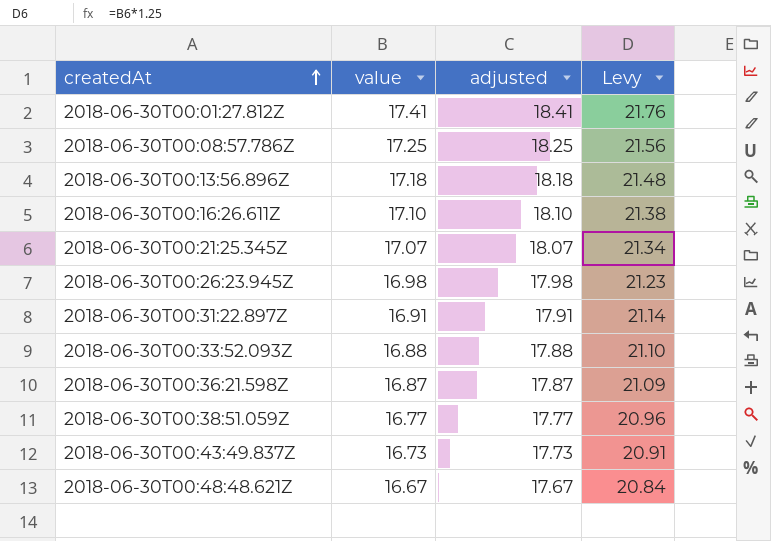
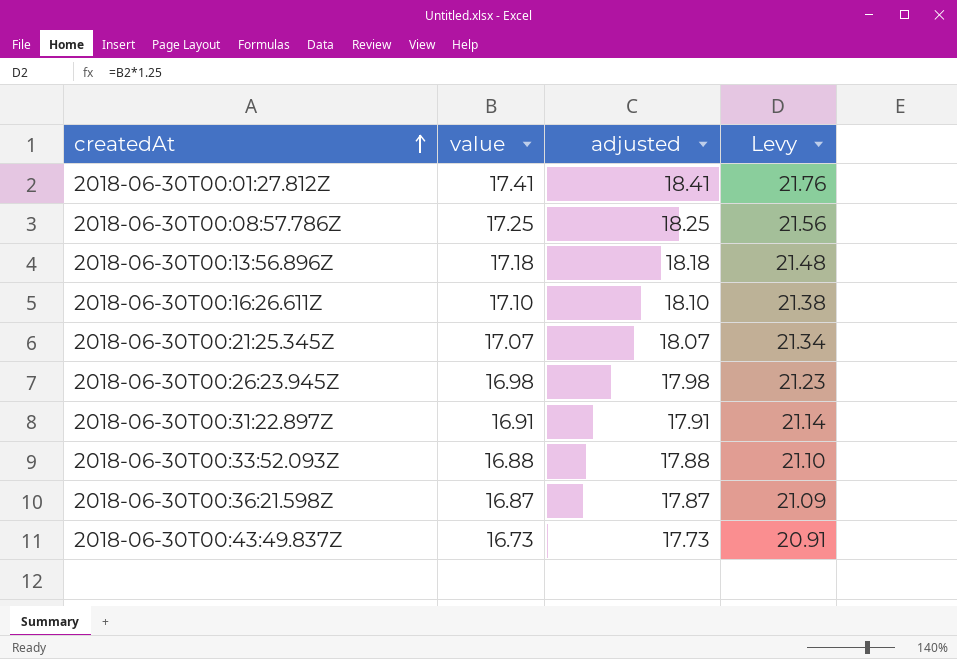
row 2018-06-30T00:38:51.059Z: 16.77 | 17.77 | 20.96 -> none
row 2018-06-30T00:48:48.621Z: 16.67 | 17.67 | 20.84 -> none

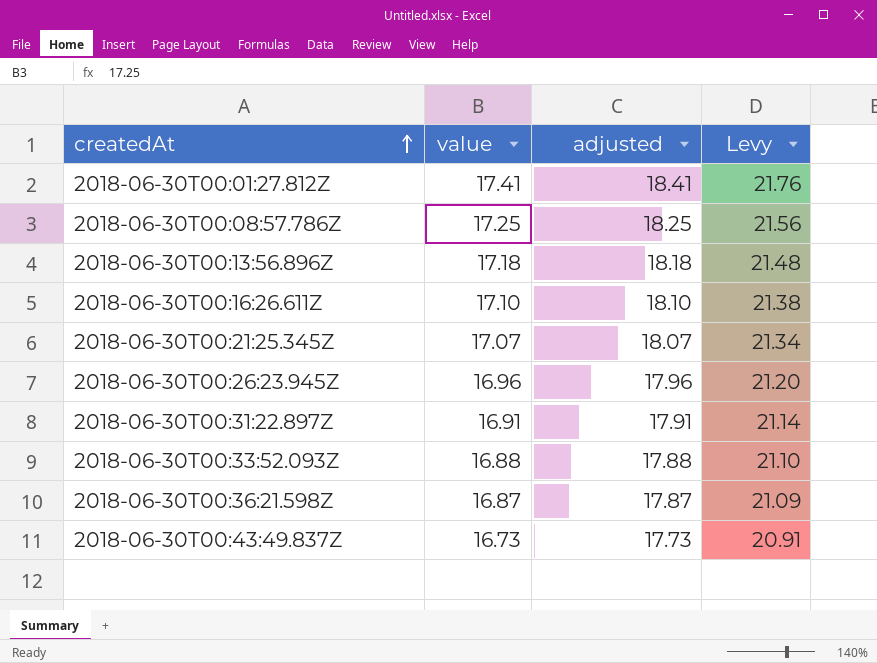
2018-06-30T00:26:23.945Z | value: 16.98 -> 16.96
2018-06-30T00:26:23.945Z | adjusted: 17.98 -> 17.96
2018-06-30T00:26:23.945Z | Levy: 21.23 -> 21.20

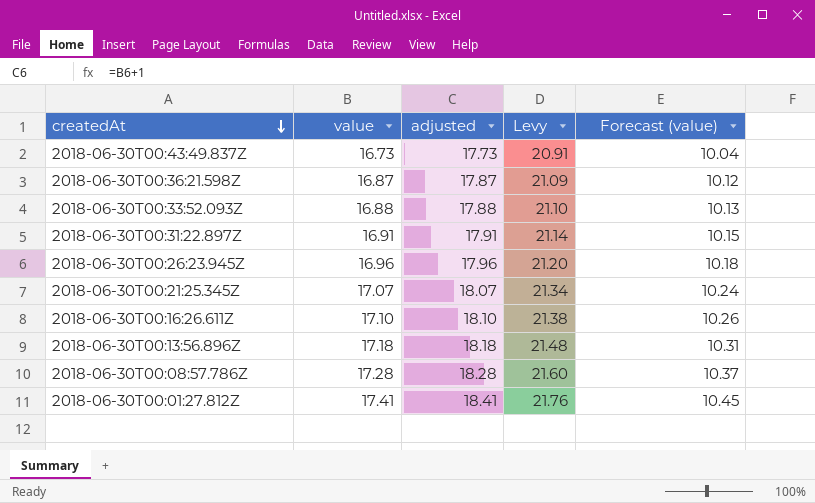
row order: createdAt ascending -> createdAt descending
column Forecast (value) | formula: none -> [value] * 0.6
2018-06-30T00:08:57.786Z | value: 17.25 -> 17.28
2018-06-30T00:08:57.786Z | adjusted: 18.25 -> 18.28
2018-06-30T00:08:57.786Z | Levy: 21.56 -> 21.60

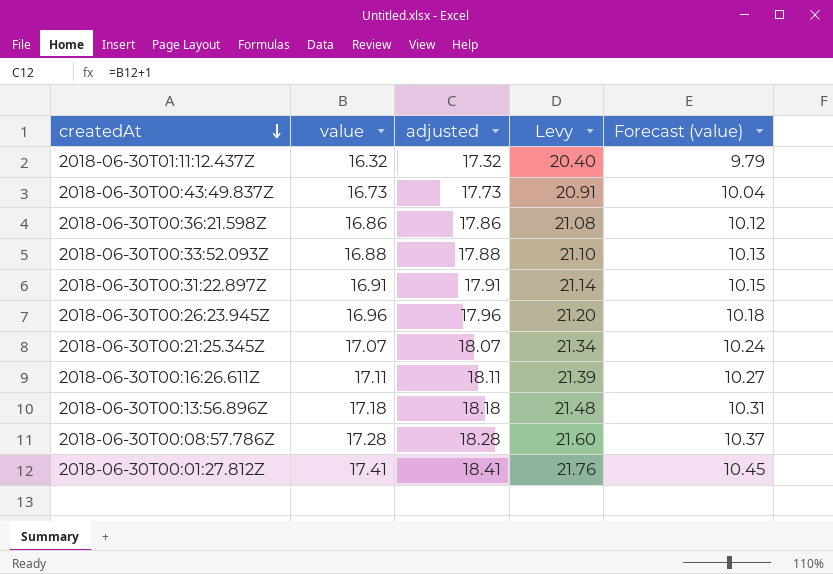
row 2018-06-30T01:11:12.437Z: none -> 16.32 | 17.32 | 20.40 | 9.79
2018-06-30T00:36:21.598Z | value: 16.87 -> 16.86
2018-06-30T00:36:21.598Z | adjusted: 17.87 -> 17.86
2018-06-30T00:36:21.598Z | Levy: 21.09 -> 21.08
2018-06-30T00:16:26.611Z | value: 17.10 -> 17.11
2018-06-30T00:16:26.611Z | adjusted: 18.10 -> 18.11
2018-06-30T00:16:26.611Z | Levy: 21.38 -> 21.39
2018-06-30T00:16:26.611Z | Forecast (value): 10.26 -> 10.27

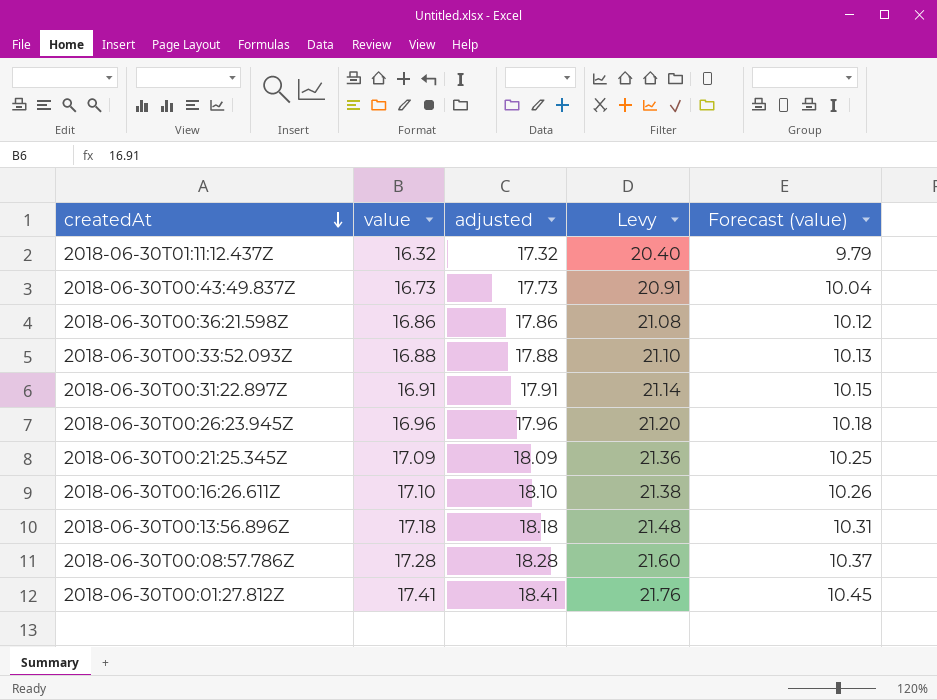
2018-06-30T00:21:25.345Z | value: 17.07 -> 17.09
2018-06-30T00:21:25.345Z | adjusted: 18.07 -> 18.09
2018-06-30T00:21:25.345Z | Levy: 21.34 -> 21.36
2018-06-30T00:21:25.345Z | Forecast (value): 10.24 -> 10.25
2018-06-30T00:16:26.611Z | value: 17.11 -> 17.10
2018-06-30T00:16:26.611Z | adjusted: 18.11 -> 18.10
2018-06-30T00:16:26.611Z | Levy: 21.39 -> 21.38
2018-06-30T00:16:26.611Z | Forecast (value): 10.27 -> 10.26

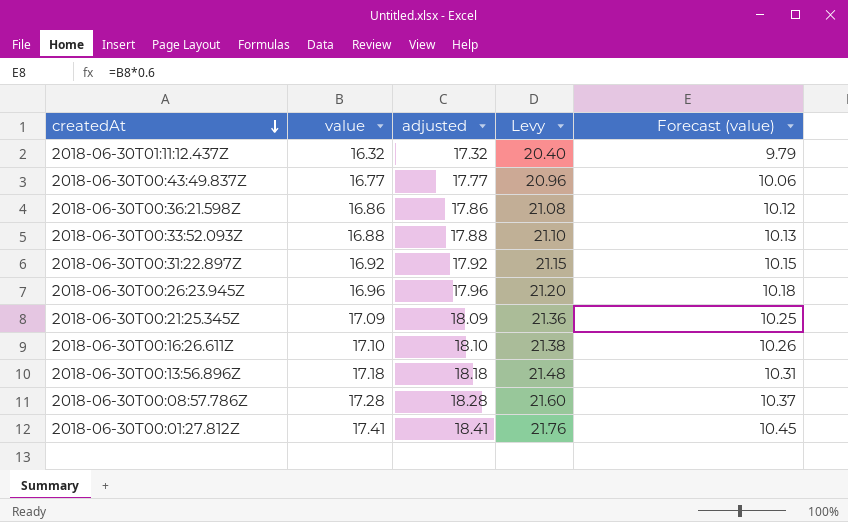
2018-06-30T00:43:49.837Z | value: 16.73 -> 16.77
2018-06-30T00:43:49.837Z | adjusted: 17.73 -> 17.77
2018-06-30T00:43:49.837Z | Levy: 20.91 -> 20.96
2018-06-30T00:43:49.837Z | Forecast (value): 10.04 -> 10.06
2018-06-30T00:31:22.897Z | value: 16.91 -> 16.92
2018-06-30T00:31:22.897Z | adjusted: 17.91 -> 17.92
2018-06-30T00:31:22.897Z | Levy: 21.14 -> 21.15

